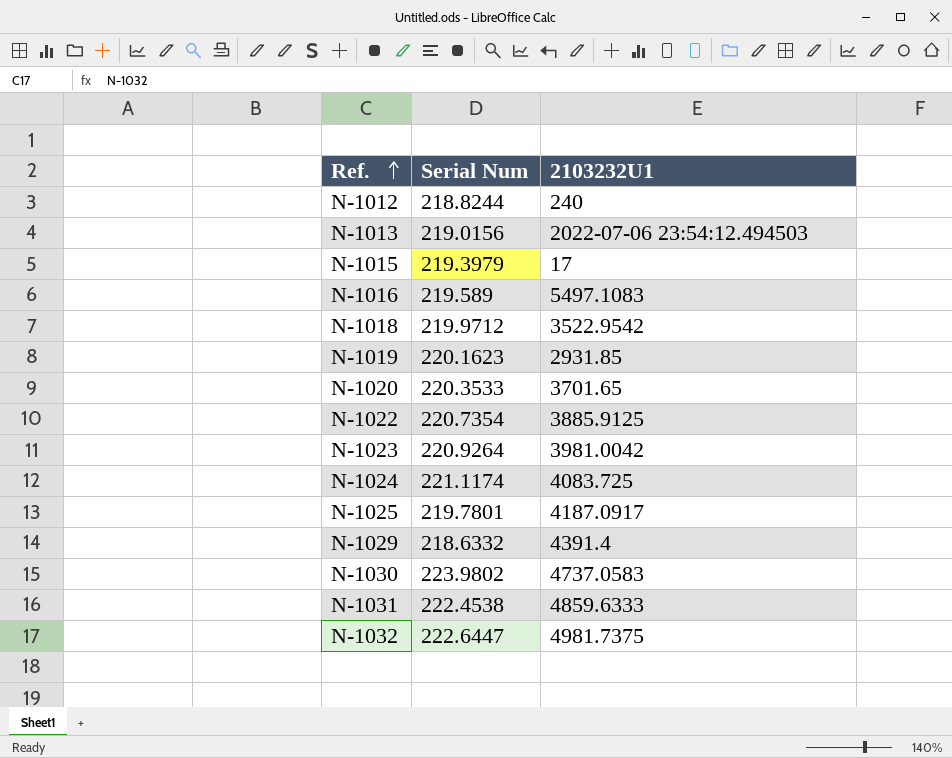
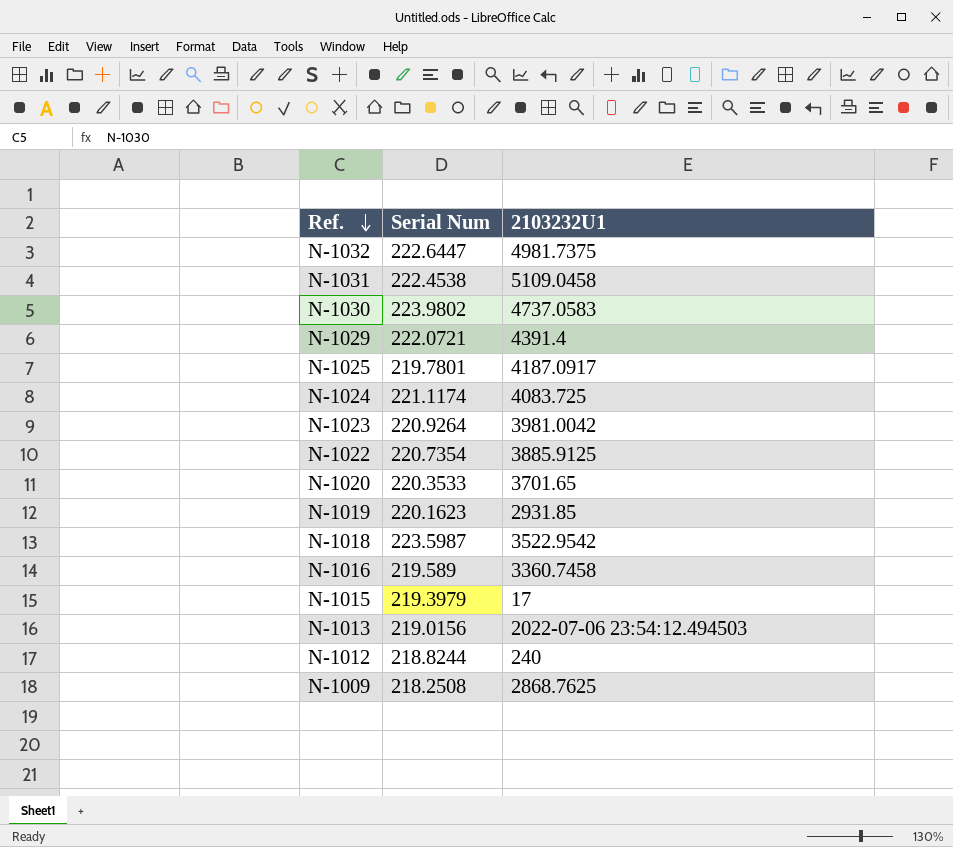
row order: Ref. ascending -> Ref. descending
N-1031 | 2103232U1: 4859.6333 -> 5109.0458
N-1029 | Serial Num: 218.6332 -> 222.0721
N-1018 | Serial Num: 219.9712 -> 223.5987
N-1016 | 2103232U1: 5497.1083 -> 3360.7458
row N-1009: none -> 218.2508 | 2868.7625

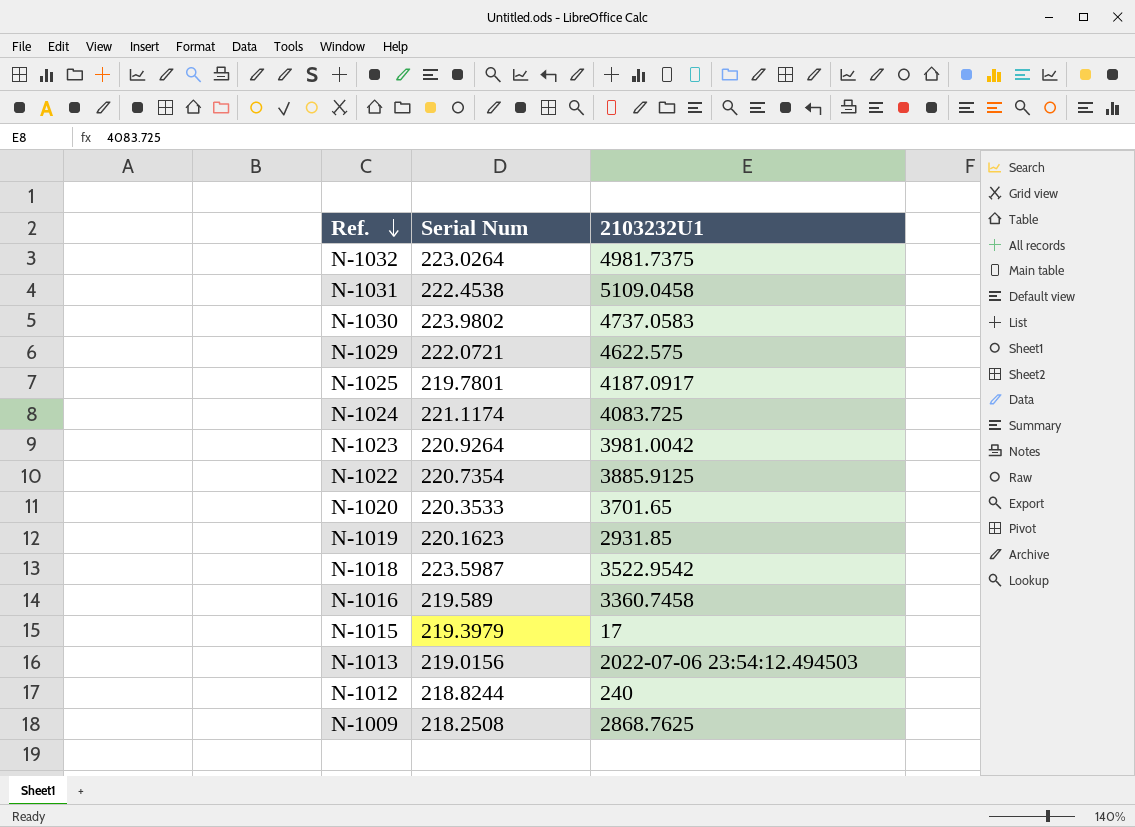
N-1032 | Serial Num: 222.6447 -> 223.0264
N-1029 | 2103232U1: 4391.4 -> 4622.575

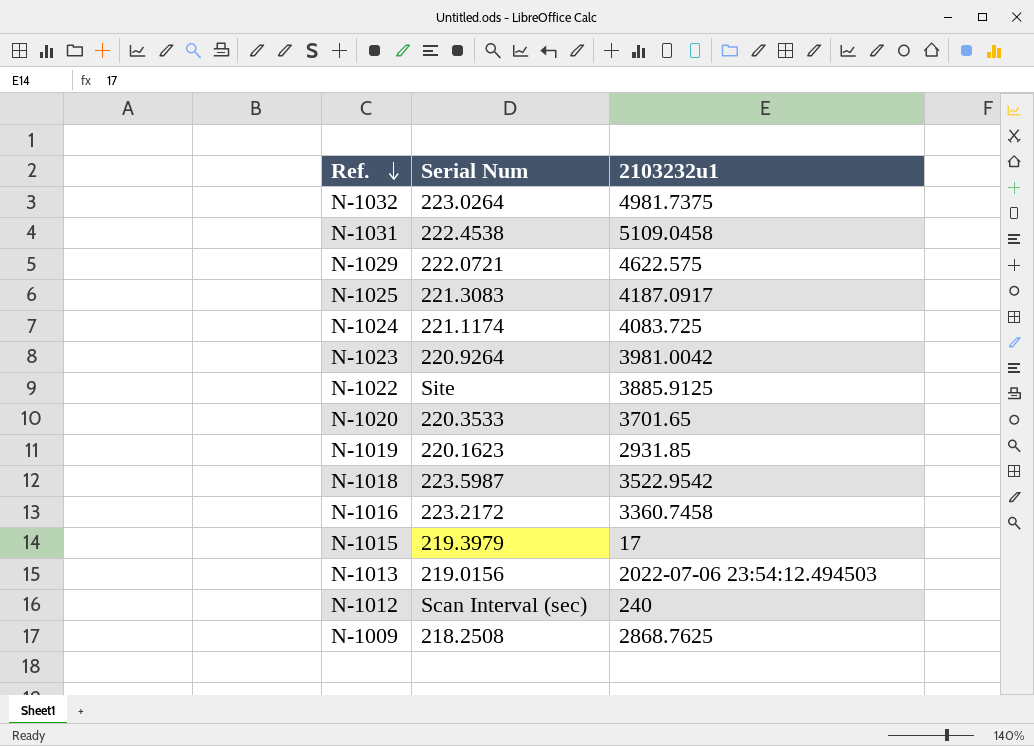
column name: 2103232U1 -> 2103232u1
row N-1030: 223.9802 | 4737.0583 -> none
N-1025 | Serial Num: 219.7801 -> 221.3083
N-1022 | Serial Num: 220.7354 -> Site
N-1016 | Serial Num: 219.589 -> 223.2172
N-1012 | Serial Num: 218.8244 -> Scan Interval (sec)

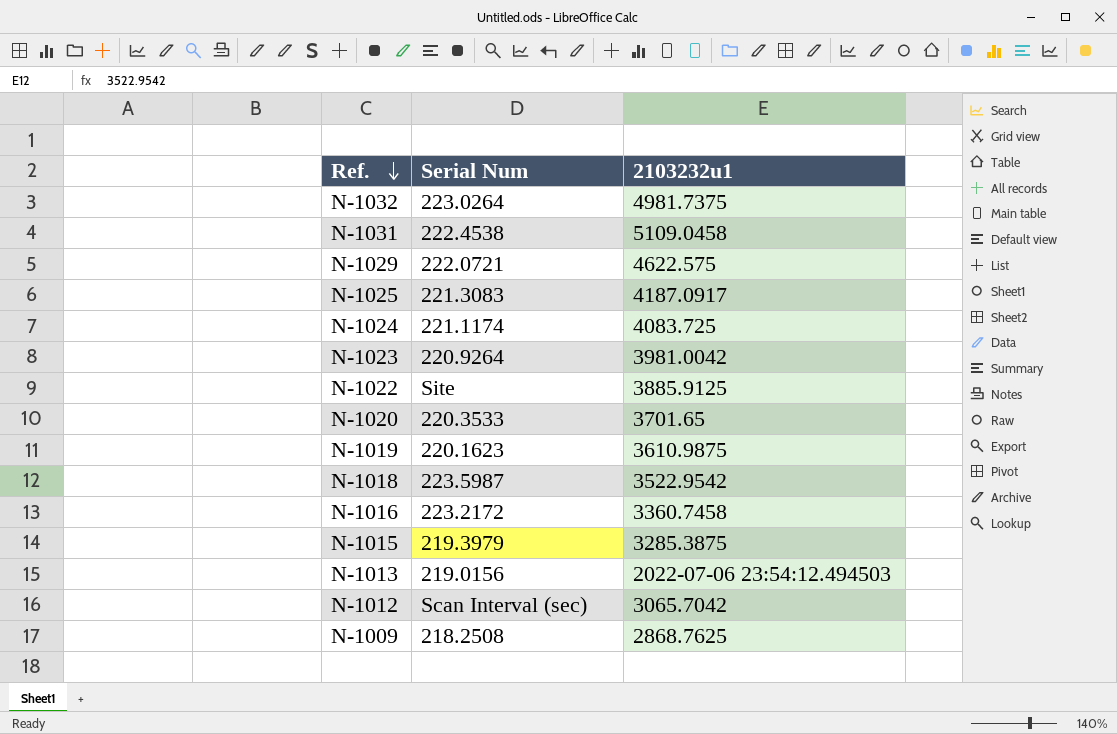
N-1019 | 2103232u1: 2931.85 -> 3610.9875
N-1015 | 2103232u1: 17 -> 3285.3875
N-1012 | 2103232u1: 240 -> 3065.7042

